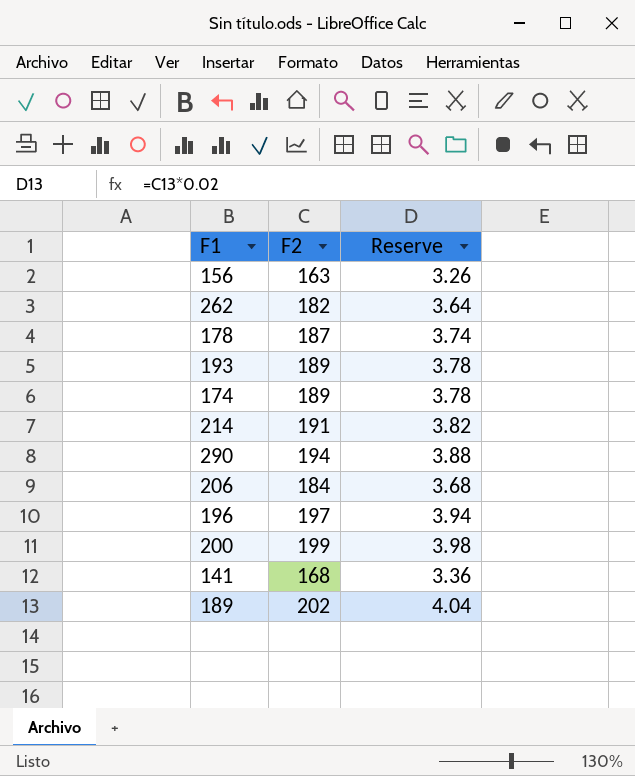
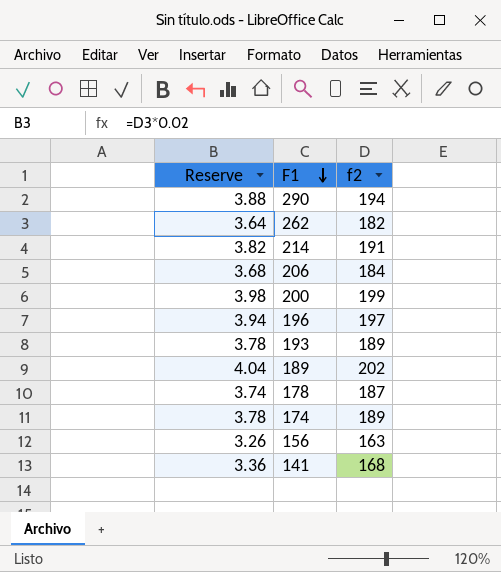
row order: none -> F1 descending
column Reserve | position: 3 -> 1
column name: F2 -> f2

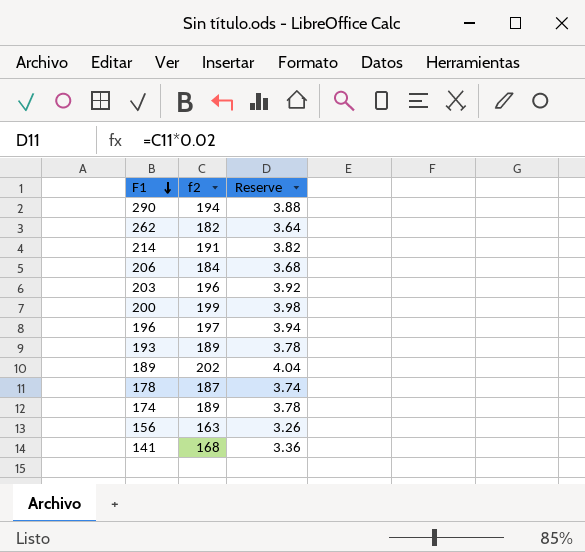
column Reserve | position: 1 -> 3
row 203: none -> 196 | 3.92

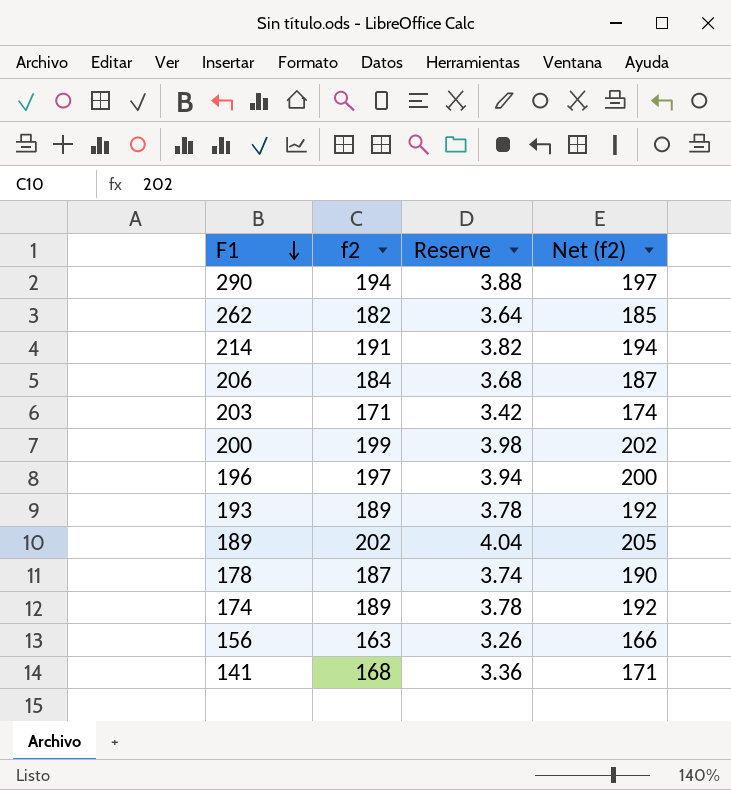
column Net (f2) | formula: none -> [f2] + 3
203 | f2: 196 -> 171
203 | Reserve: 3.92 -> 3.42

